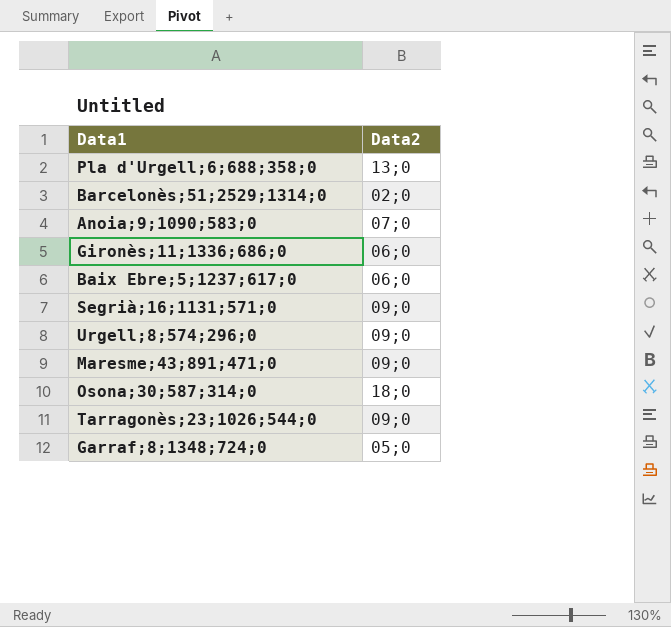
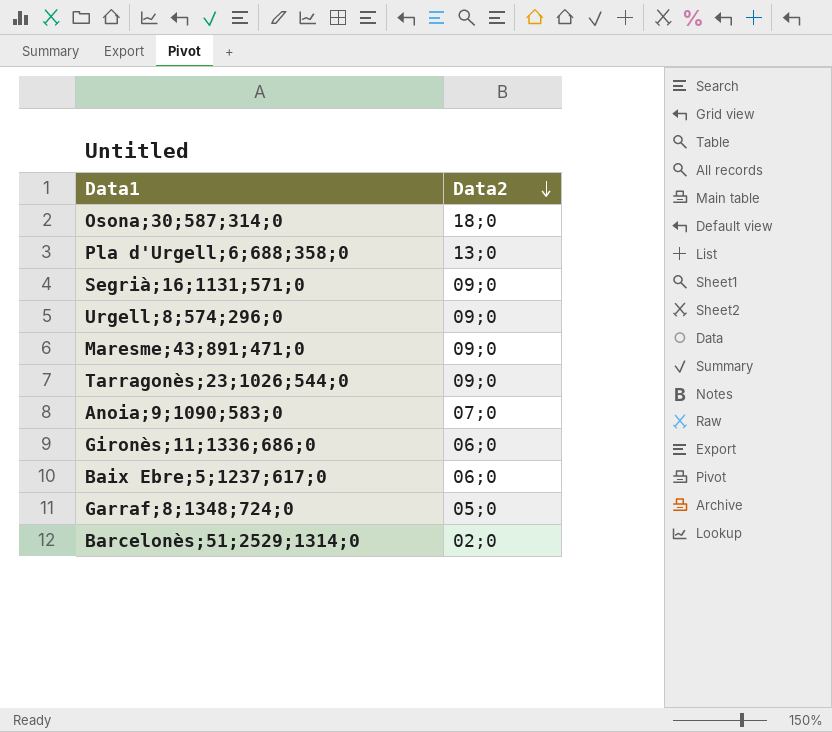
row order: none -> Data2 descending

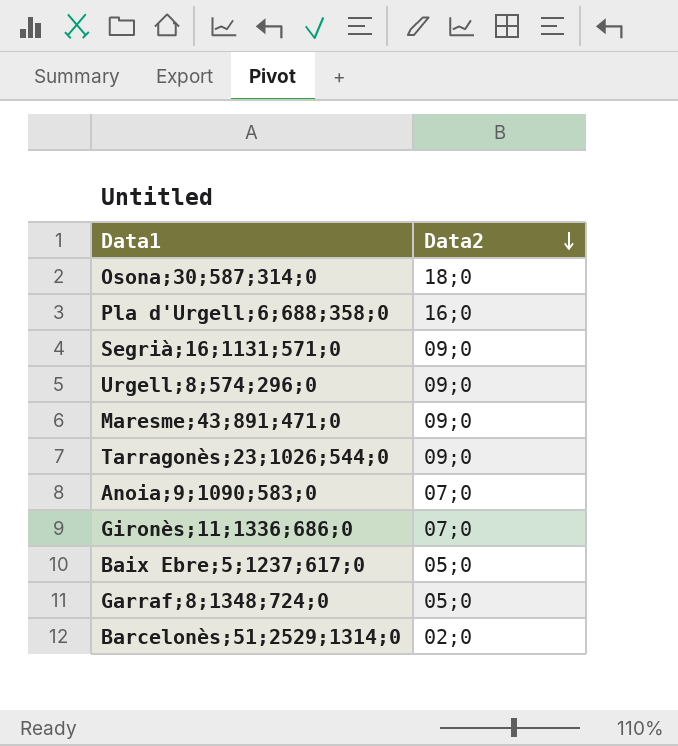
Pla d'Urgell;6;688;358;0 | Data2: 13;0 -> 16;0
Gironès;11;1336;686;0 | Data2: 06;0 -> 07;0
Baix Ebre;5;1237;617;0 | Data2: 06;0 -> 05;0

